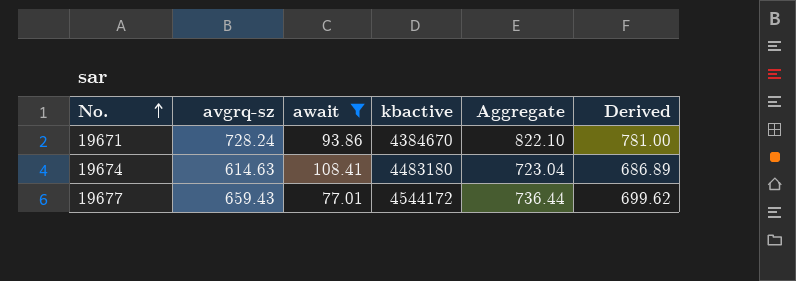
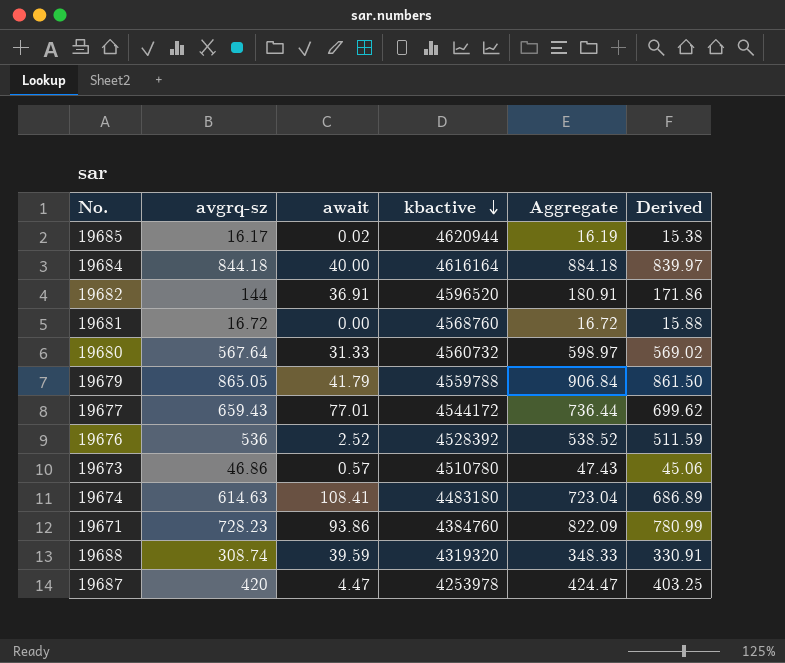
filter: await >= 77.01 -> none
row order: No. ascending -> kbactive descending
19671 | avgrq-sz: 728.24 -> 728.23
19671 | kbactive: 4384670 -> 4384760
19671 | Aggregate: 822.10 -> 822.09
19671 | Derived: 781.00 -> 780.99

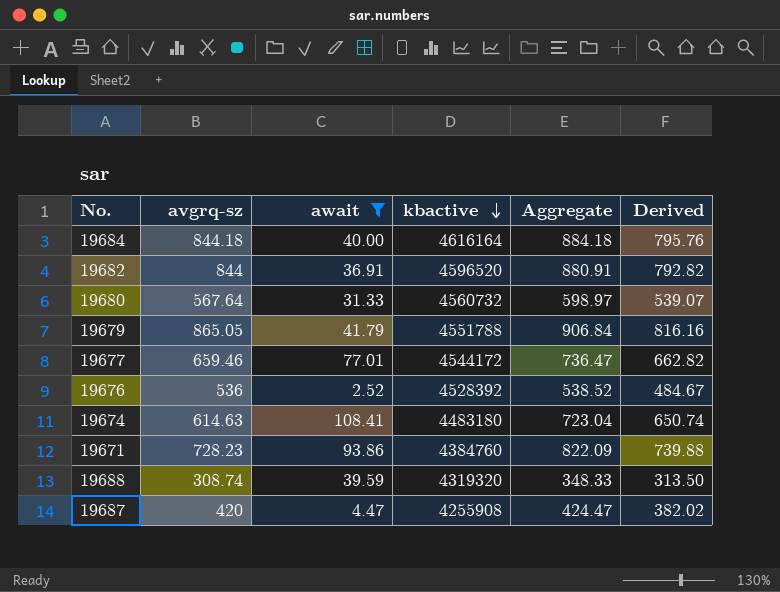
filter: none -> await >= 2.52
column Derived | formula: [Aggregate] * 0.95 -> [Aggregate] * 0.9
19682 | avgrq-sz: 144 -> 844
19682 | Aggregate: 180.91 -> 880.91
19679 | kbactive: 4559788 -> 4551788
19677 | avgrq-sz: 659.43 -> 659.46
19677 | Aggregate: 736.44 -> 736.47
19687 | kbactive: 4253978 -> 4255908

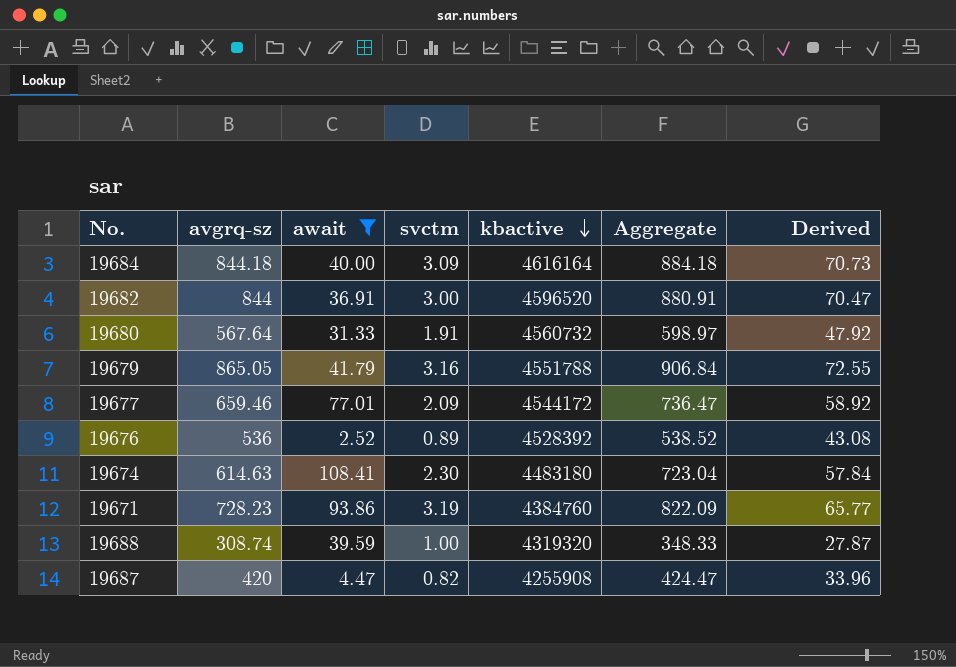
column svctm | position: none -> 4
column Derived | formula: [Aggregate] * 0.9 -> [Aggregate] * 0.08

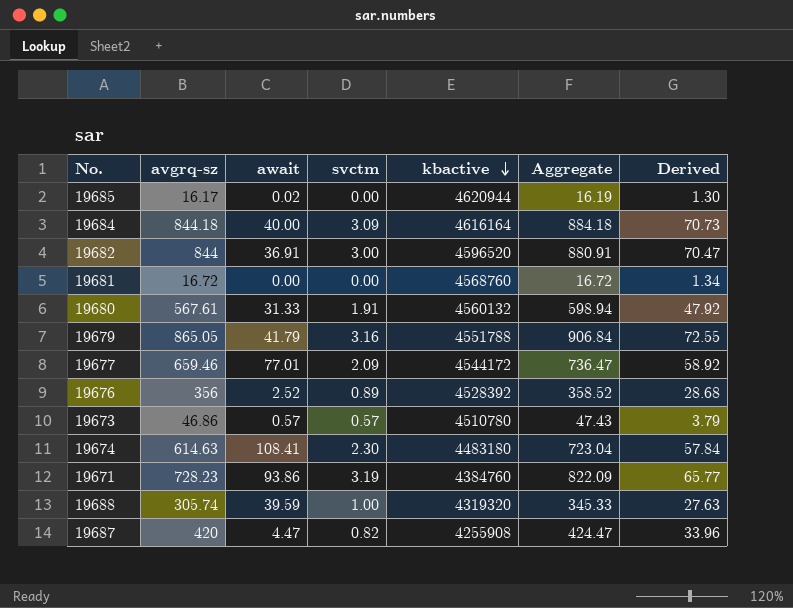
filter: await >= 2.52 -> none
19680 | avgrq-sz: 567.64 -> 567.61
19680 | kbactive: 4560732 -> 4560132
19680 | Aggregate: 598.97 -> 598.94
19676 | avgrq-sz: 536 -> 356
19676 | Aggregate: 538.52 -> 358.52
19676 | Derived: 43.08 -> 28.68
19688 | avgrq-sz: 308.74 -> 305.74
19688 | Aggregate: 348.33 -> 345.33
19688 | Derived: 27.87 -> 27.63

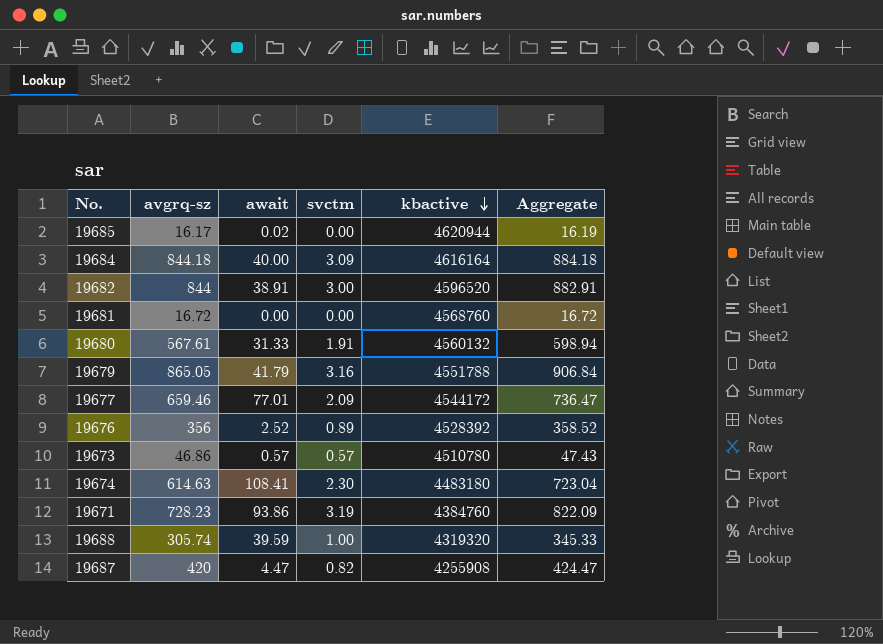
column Derived | formula: [Aggregate] * 0.08 -> none
19682 | await: 36.91 -> 38.91
19682 | Aggregate: 880.91 -> 882.91

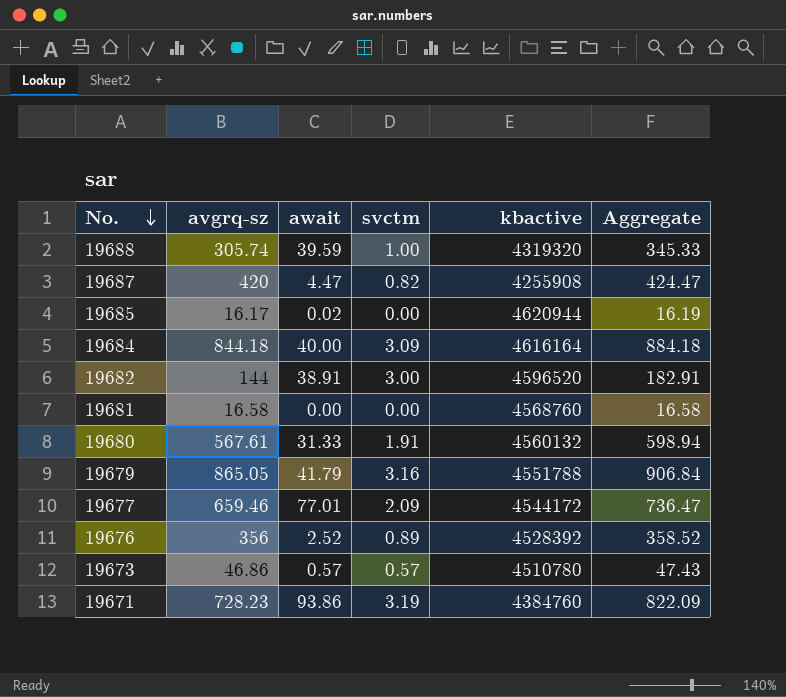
row order: kbactive descending -> No. descending
row 19674: 614.63 | 108.41 | 2.30 | 4483180 | 723.04 -> none
19682 | avgrq-sz: 844 -> 144
19682 | Aggregate: 882.91 -> 182.91
19681 | avgrq-sz: 16.72 -> 16.58
19681 | Aggregate: 16.72 -> 16.58

